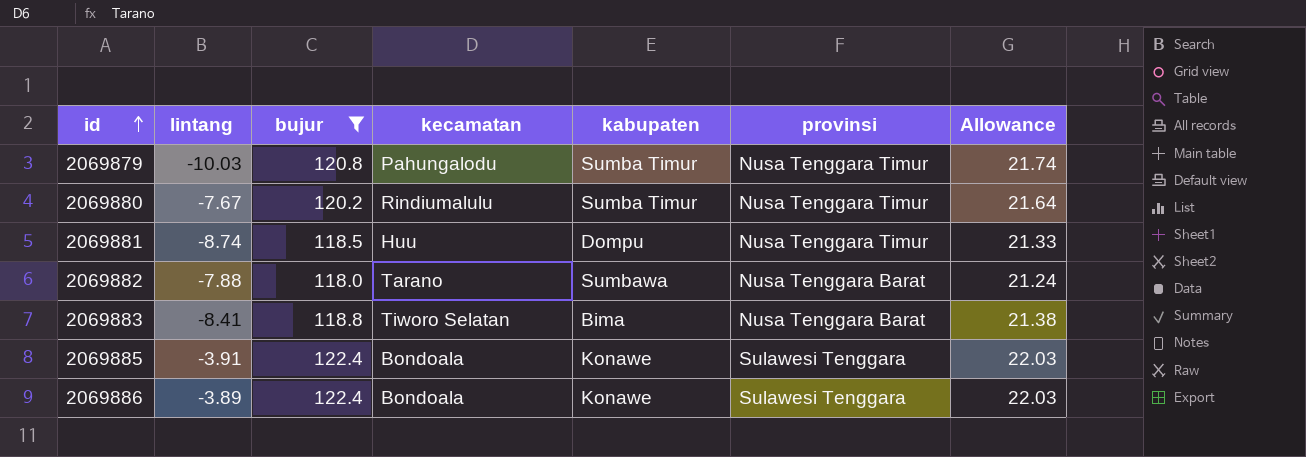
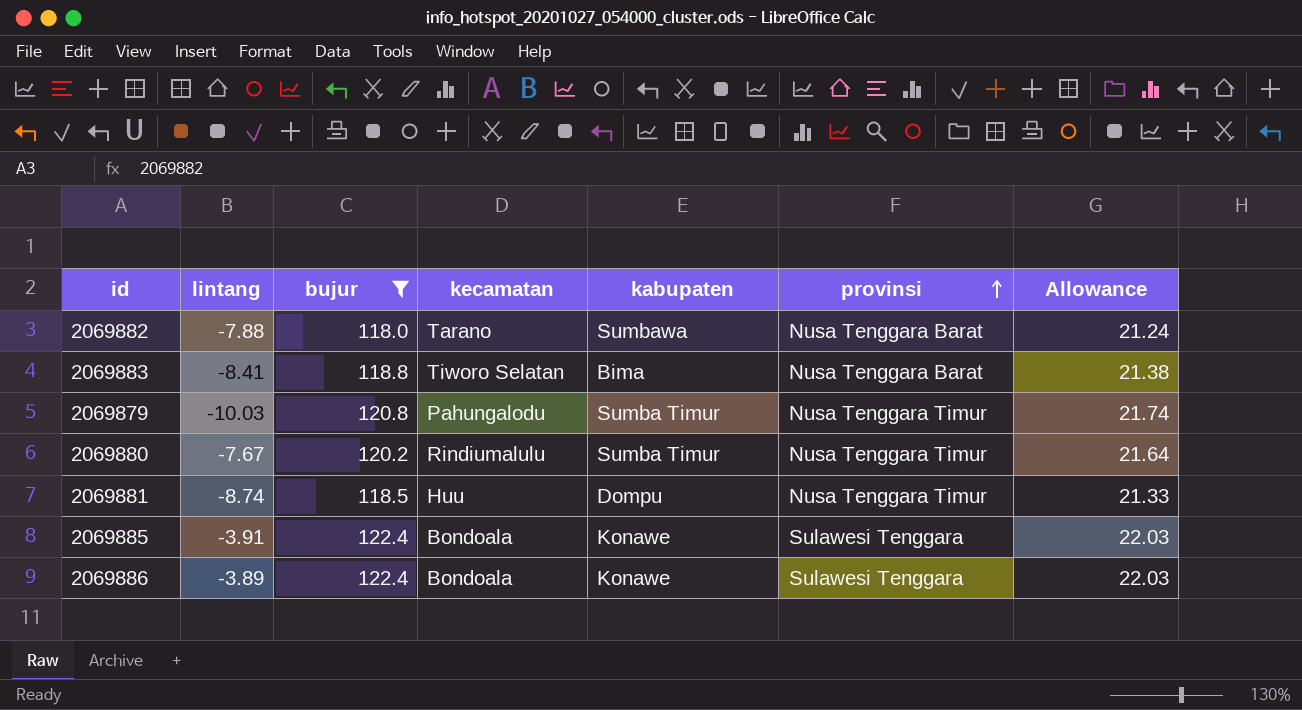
row order: id ascending -> provinsi ascending

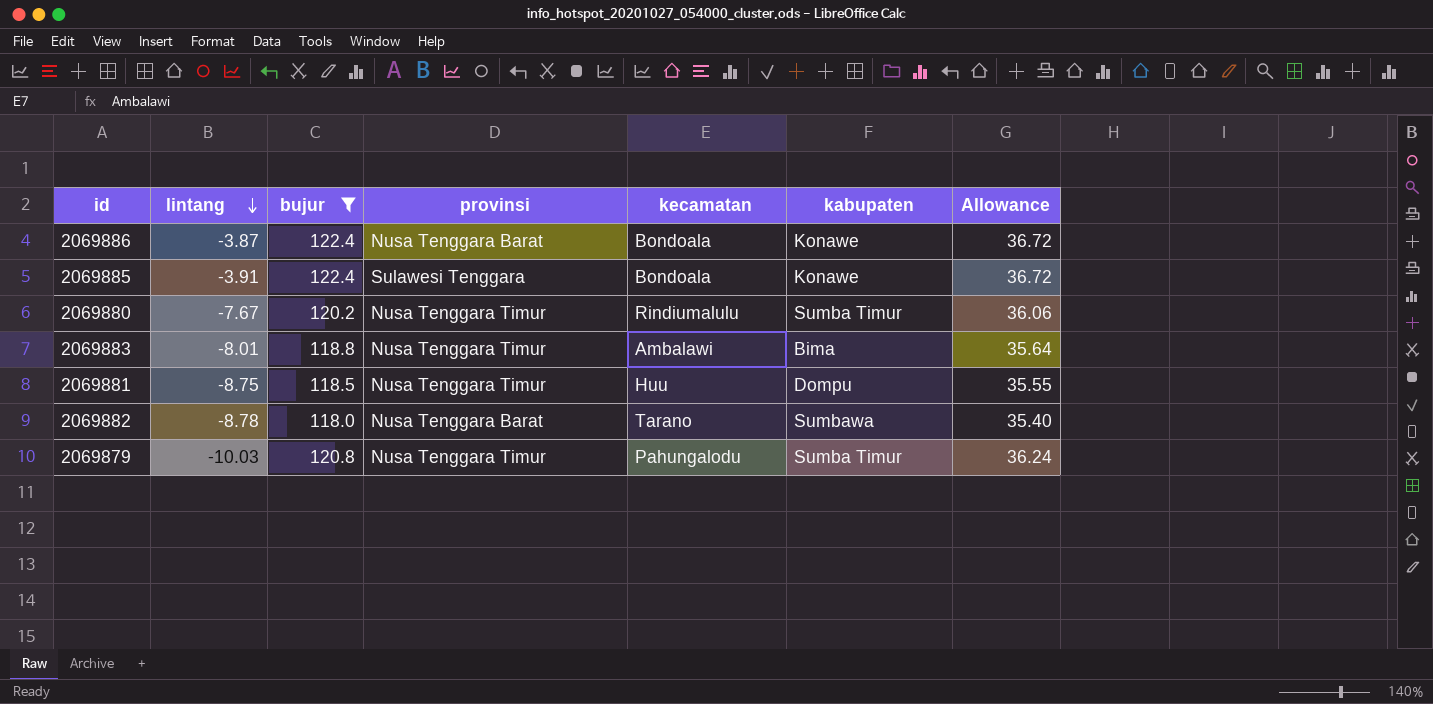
row order: provinsi ascending -> lintang descending
column provinsi | position: 6 -> 4
column Allowance | formula: [bujur] * 0.18 -> [bujur] * 0.3
2069886 | lintang: -3.89 -> -3.87
2069886 | provinsi: Sulawesi Tenggara -> Nusa Tenggara Barat
2069883 | lintang: -8.41 -> -8.01
2069883 | provinsi: Nusa Tenggara Barat -> Nusa Tenggara Timur
2069883 | kecamatan: Tiworo Selatan -> Ambalawi
2069881 | lintang: -8.74 -> -8.75
2069882 | lintang: -7.88 -> -8.78

